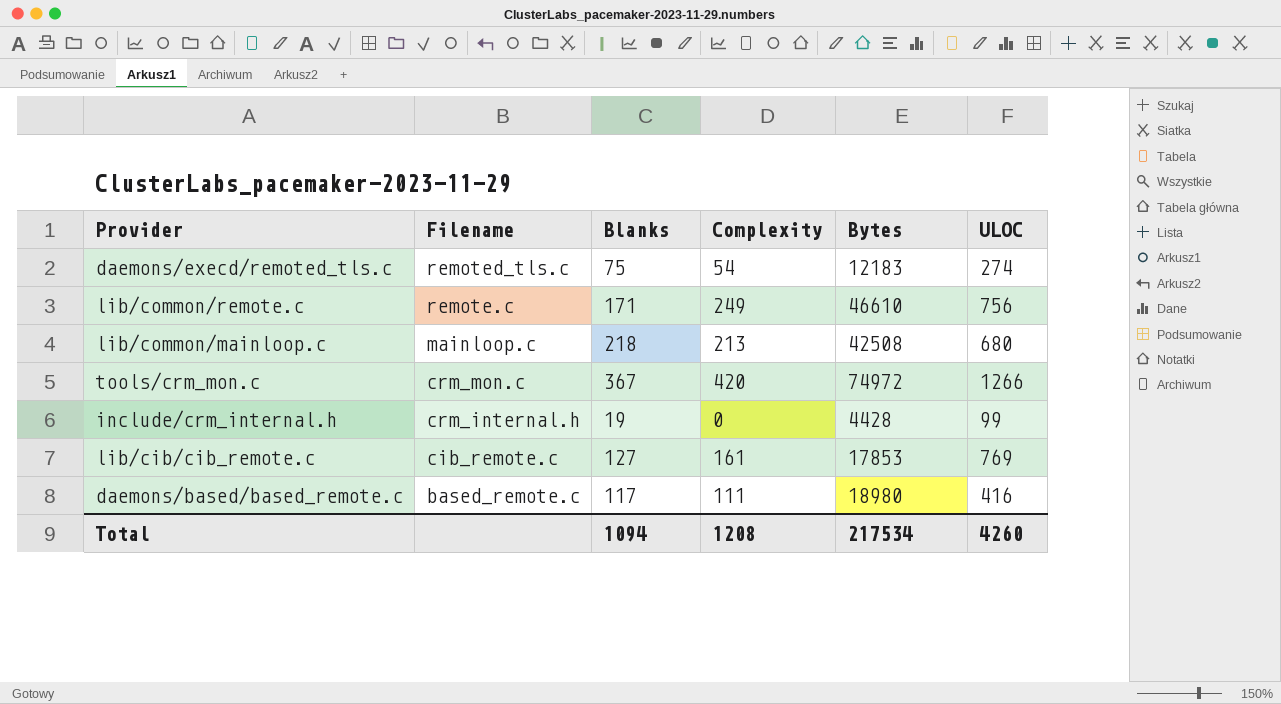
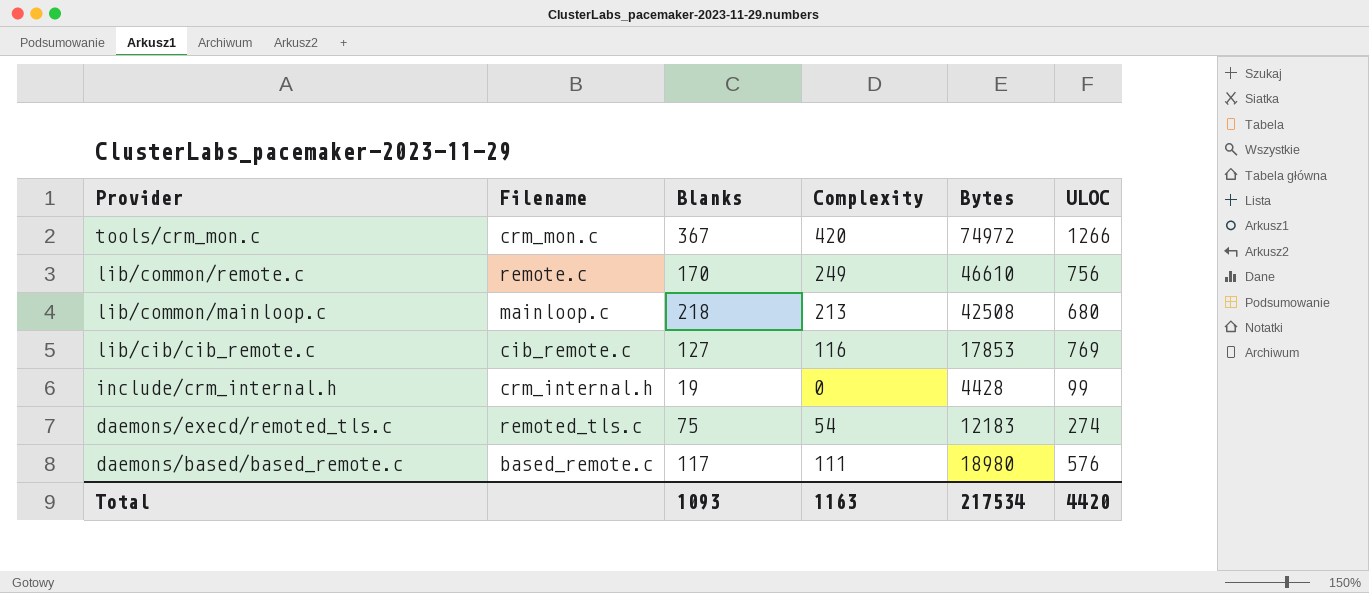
row order: Filename descending -> Provider descending
lib/common/remote.c | Blanks: 171 -> 170
lib/cib/cib_remote.c | Complexity: 161 -> 116
daemons/based/based_remote.c | ULOC: 416 -> 576
Total | Blanks: 1094 -> 1093
Total | Complexity: 1208 -> 1163
Total | ULOC: 4260 -> 4420

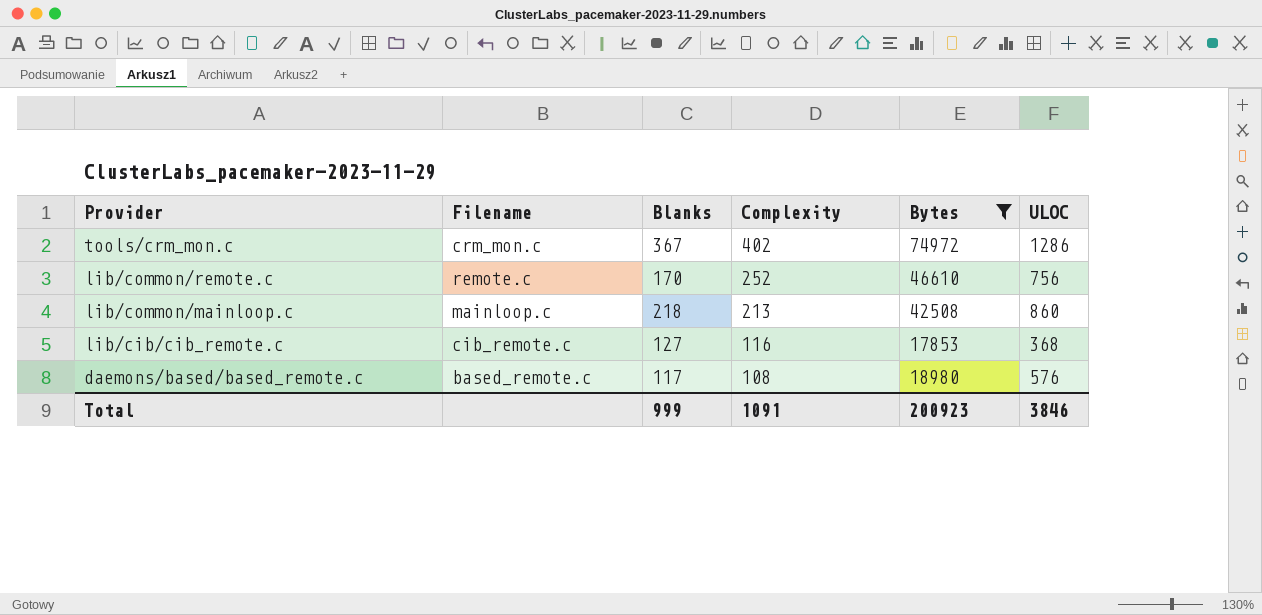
filter: none -> Bytes >= 17853
tools/crm_mon.c | Complexity: 420 -> 402
tools/crm_mon.c | ULOC: 1266 -> 1286
lib/common/remote.c | Complexity: 249 -> 252
lib/common/mainloop.c | ULOC: 680 -> 860
lib/cib/cib_remote.c | ULOC: 769 -> 368
daemons/based/based_remote.c | Complexity: 111 -> 108
Total | Blanks: 1093 -> 999
Total | Complexity: 1163 -> 1091
Total | Bytes: 217534 -> 200923
Total | ULOC: 4420 -> 3846

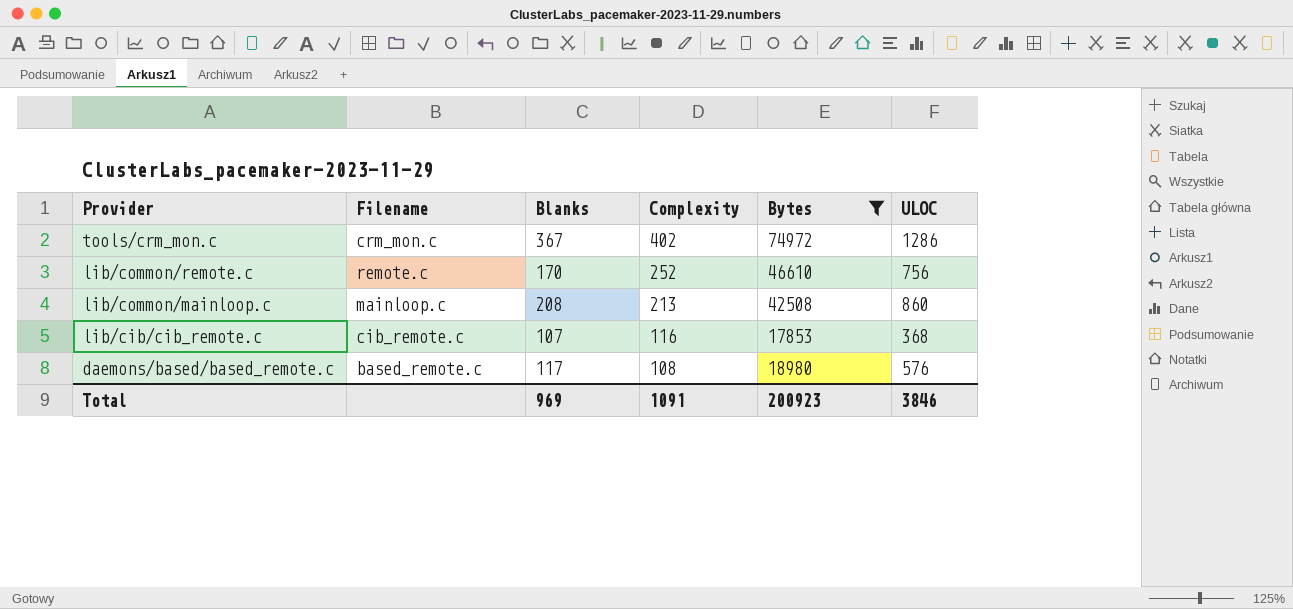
lib/common/mainloop.c | Blanks: 218 -> 208
lib/cib/cib_remote.c | Blanks: 127 -> 107
Total | Blanks: 999 -> 969

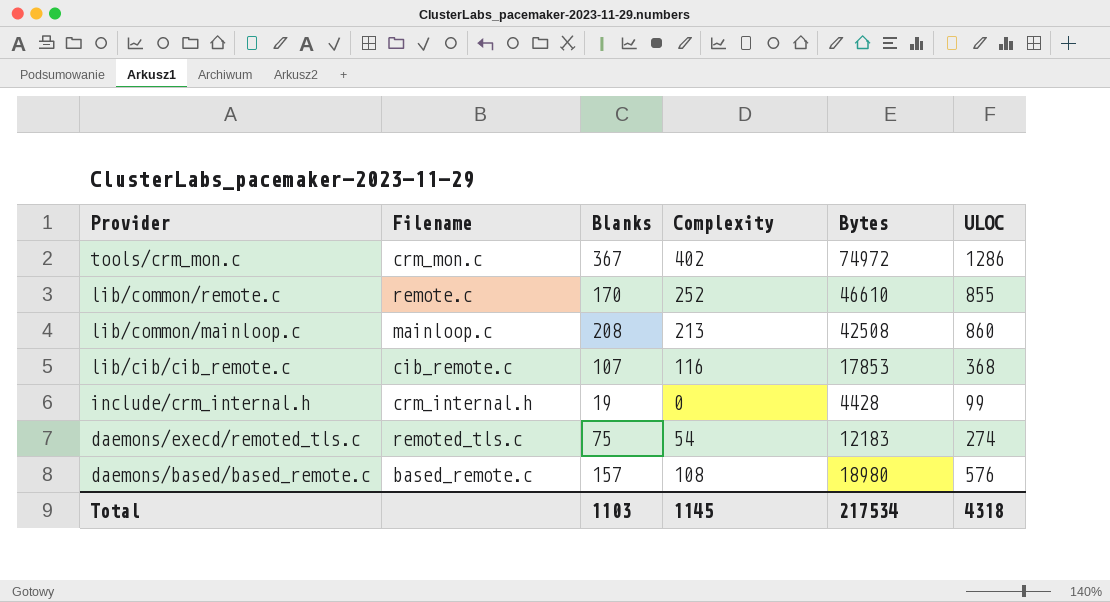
filter: Bytes >= 17853 -> none
lib/common/remote.c | ULOC: 756 -> 855
daemons/based/based_remote.c | Blanks: 117 -> 157
Total | Blanks: 969 -> 1103
Total | Complexity: 1091 -> 1145
Total | Bytes: 200923 -> 217534
Total | ULOC: 3846 -> 4318

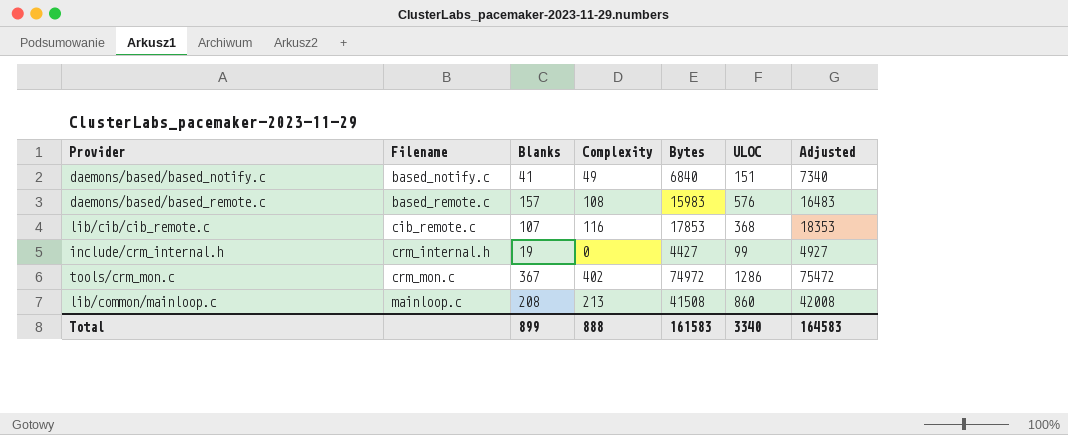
row order: Provider descending -> Filename ascending
column Adjusted | formula: none -> [Bytes] + 500
row lib/common/remote.c: remote.c | 170 | 252 | 46610 | 855 -> none
row daemons/execd/remoted_tls.c: remoted_tls.c | 75 | 54 | 12183 | 274 -> none
row daemons/based/based_notify.c: none -> based_notify.c | 41 | 49 | 6840 | 151 | 7340
daemons/based/based_remote.c | Bytes: 18980 -> 15983
include/crm_internal.h | Bytes: 4428 -> 4427
lib/common/mainloop.c | Bytes: 42508 -> 41508
Total | Blanks: 1103 -> 899
Total | Complexity: 1145 -> 888
Total | Bytes: 217534 -> 161583
Total | ULOC: 4318 -> 3340

